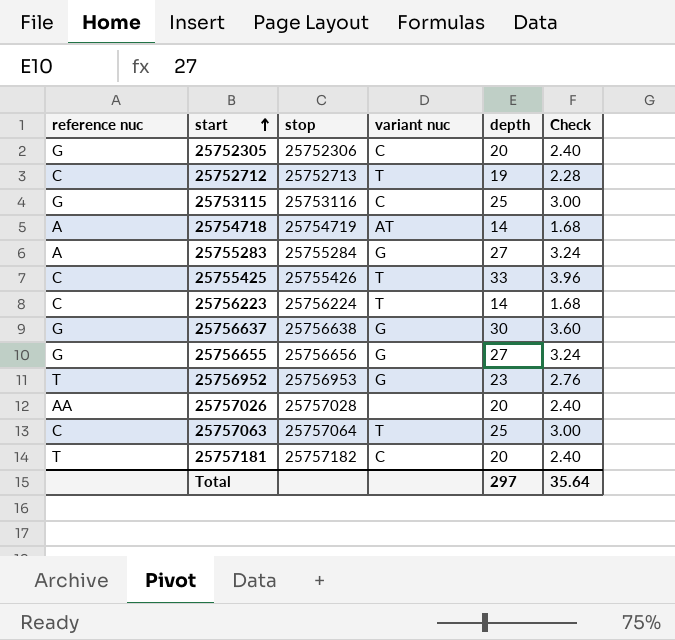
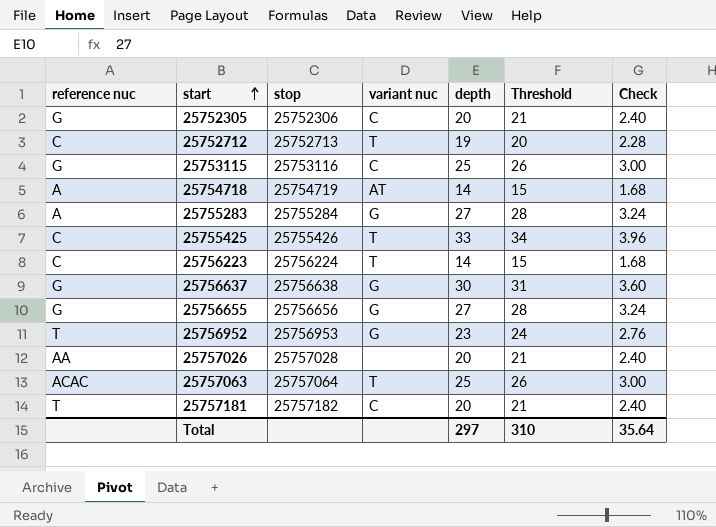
column Threshold | formula: none -> [depth] + 1
25757063 | reference nuc: C -> ACAC

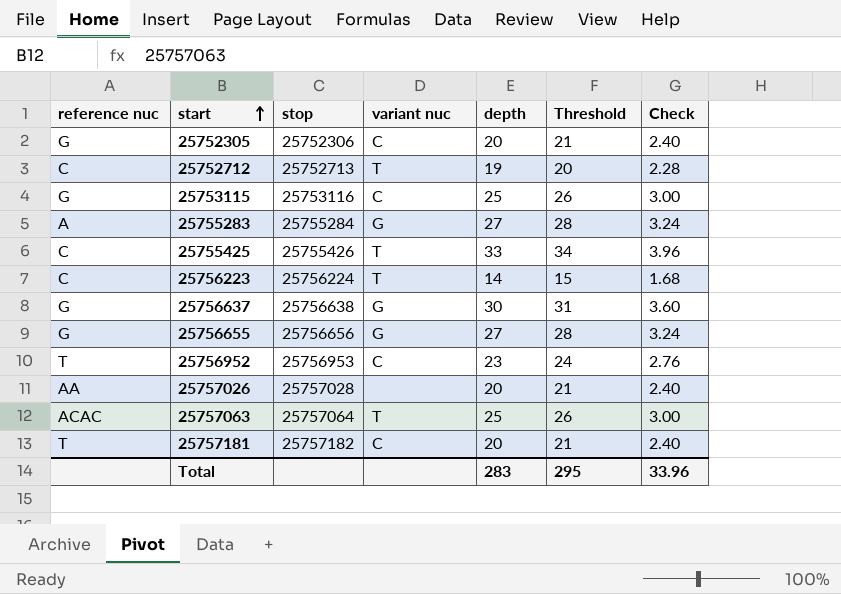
row 25754718: A | 25754719 | AT | 14 | 15 | 1.68 -> none
25756952 | variant nuc: G -> C
Total | depth: 297 -> 283
Total | Threshold: 310 -> 295
Total | Check: 35.64 -> 33.96

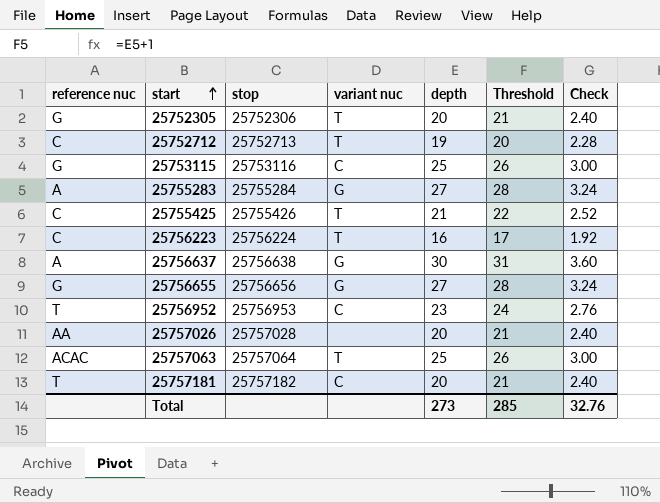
25752305 | variant nuc: C -> T
25755425 | depth: 33 -> 21
25755425 | Threshold: 34 -> 22
25755425 | Check: 3.96 -> 2.52
25756223 | depth: 14 -> 16
25756223 | Threshold: 15 -> 17
25756223 | Check: 1.68 -> 1.92
25756637 | reference nuc: G -> A
Total | depth: 283 -> 273
Total | Threshold: 295 -> 285
Total | Check: 33.96 -> 32.76

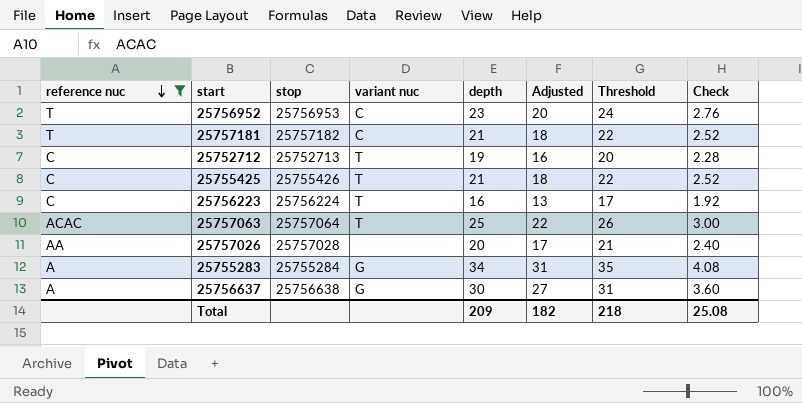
filter: none -> reference nuc != G
row order: start ascending -> reference nuc descending
column Adjusted | formula: none -> [depth] - 3
25757181 | depth: 20 -> 21
25757181 | Threshold: 21 -> 22
25757181 | Check: 2.40 -> 2.52
25755283 | depth: 27 -> 34
25755283 | Threshold: 28 -> 35
25755283 | Check: 3.24 -> 4.08
Total | depth: 273 -> 209
Total | Threshold: 285 -> 218
Total | Check: 32.76 -> 25.08

